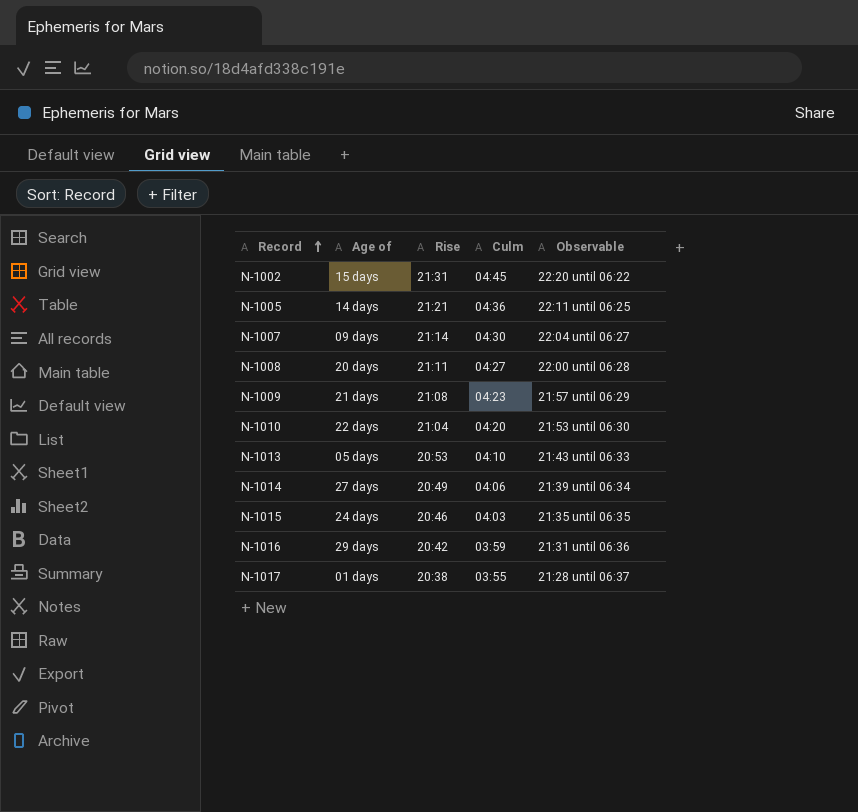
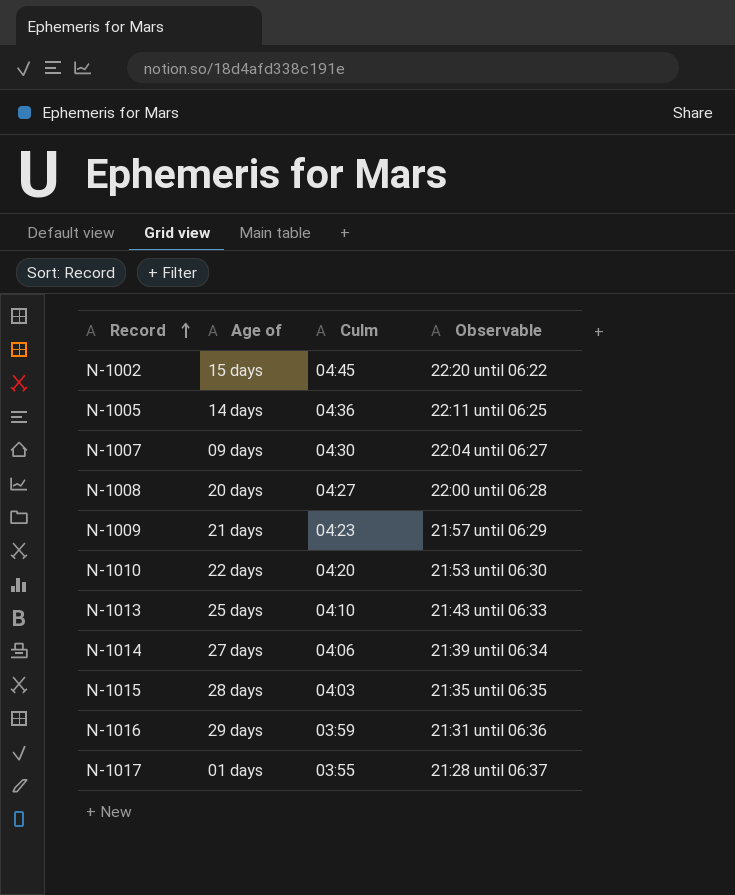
column Rise | position: 3 -> none
N-1013 | Age of: 05 days -> 25 days
N-1015 | Age of: 24 days -> 28 days

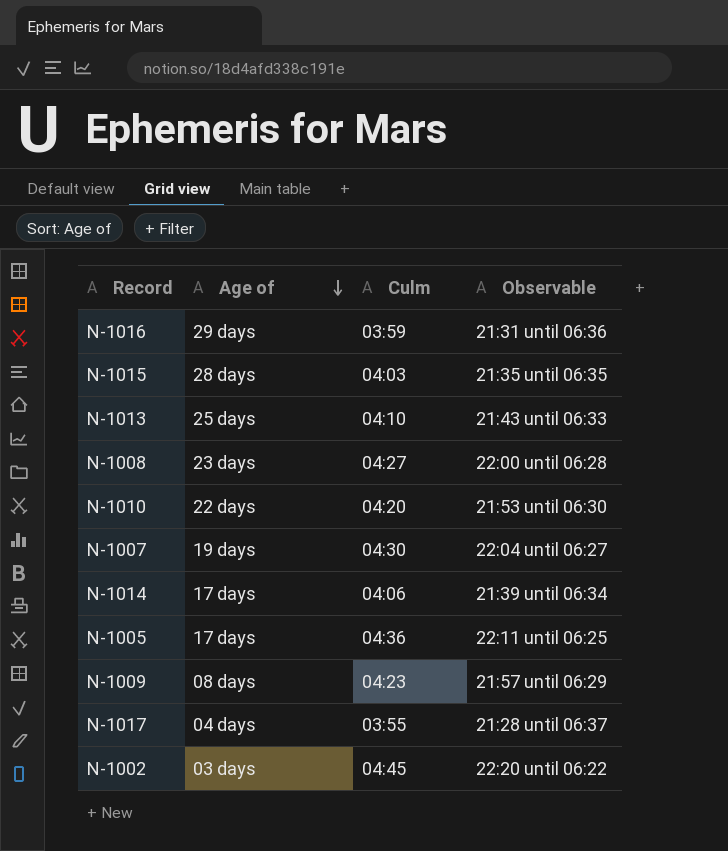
row order: Record ascending -> Age of descending
N-1008 | Age of: 20 days -> 23 days
N-1007 | Age of: 09 days -> 19 days
N-1014 | Age of: 27 days -> 17 days
N-1005 | Age of: 14 days -> 17 days
N-1009 | Age of: 21 days -> 08 days
N-1017 | Age of: 01 days -> 04 days
N-1002 | Age of: 15 days -> 03 days

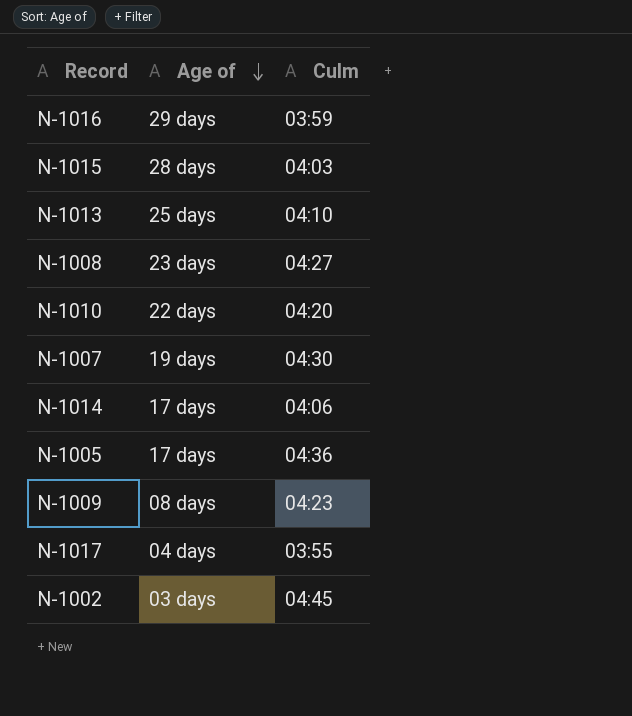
column Observable | position: 4 -> none

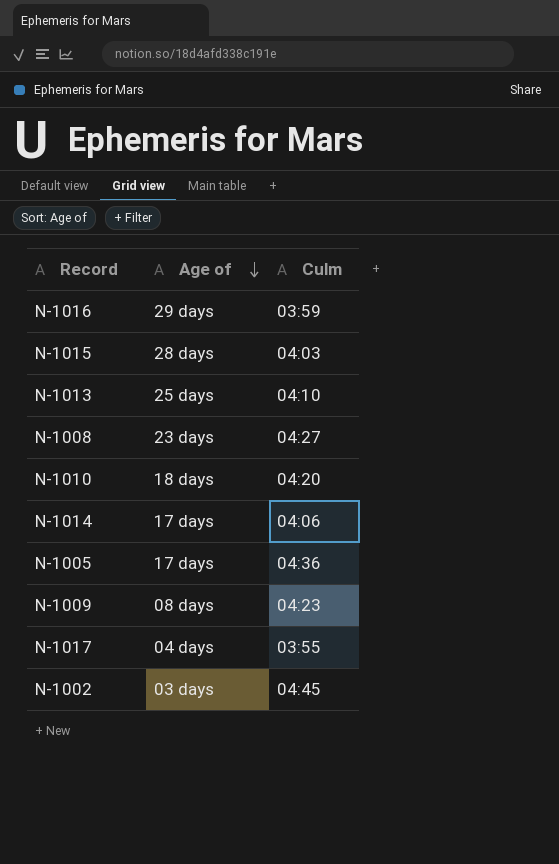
row N-1007: 19 days | 04:30 -> none
N-1010 | Age of: 22 days -> 18 days

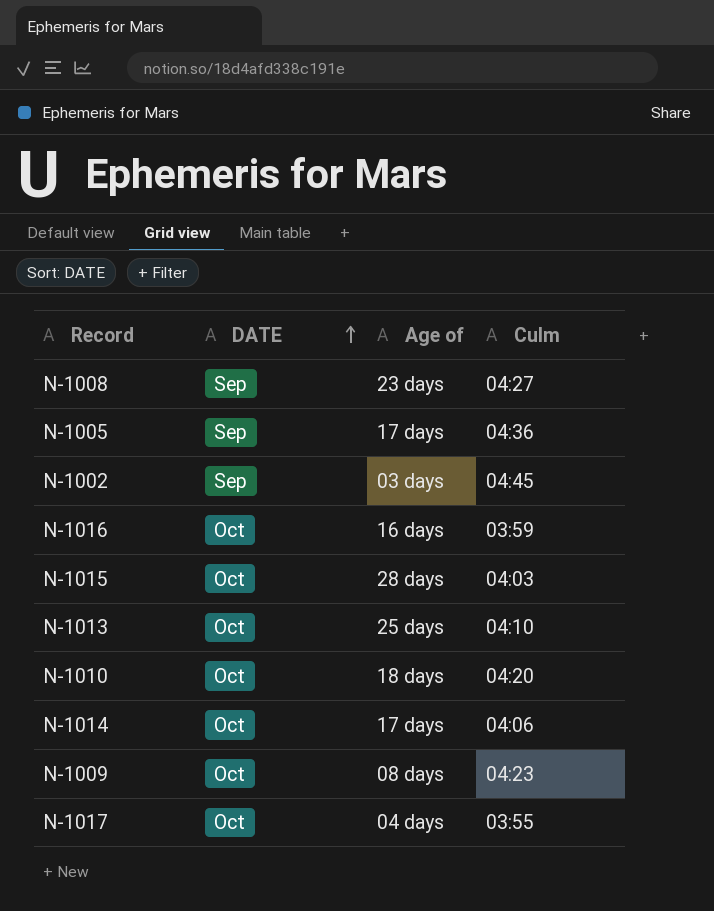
row order: Age of descending -> DATE ascending
column DATE | position: none -> 2
N-1016 | Age of: 29 days -> 16 days

